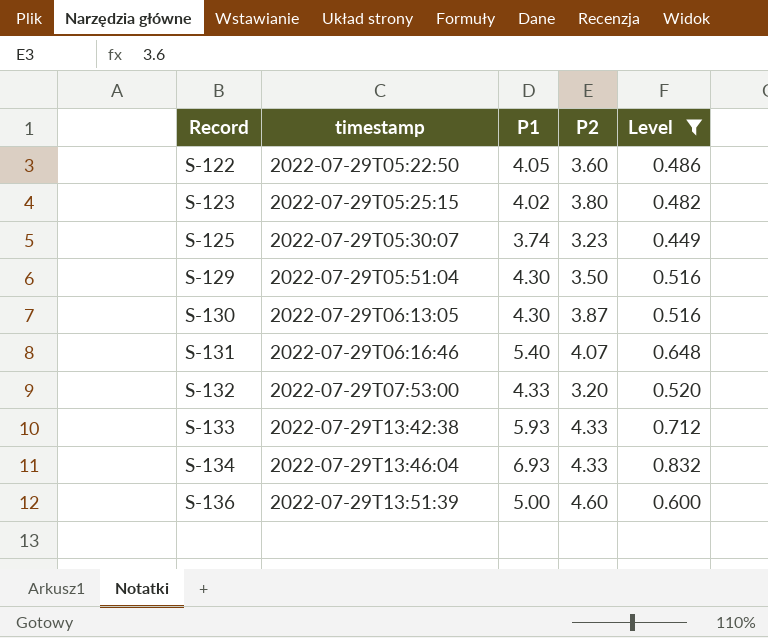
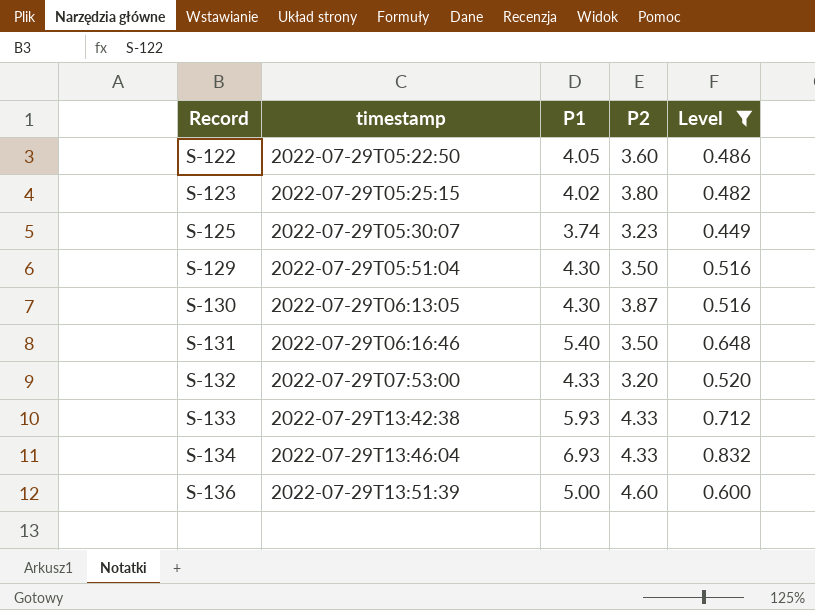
S-131 | P2: 4.07 -> 3.50

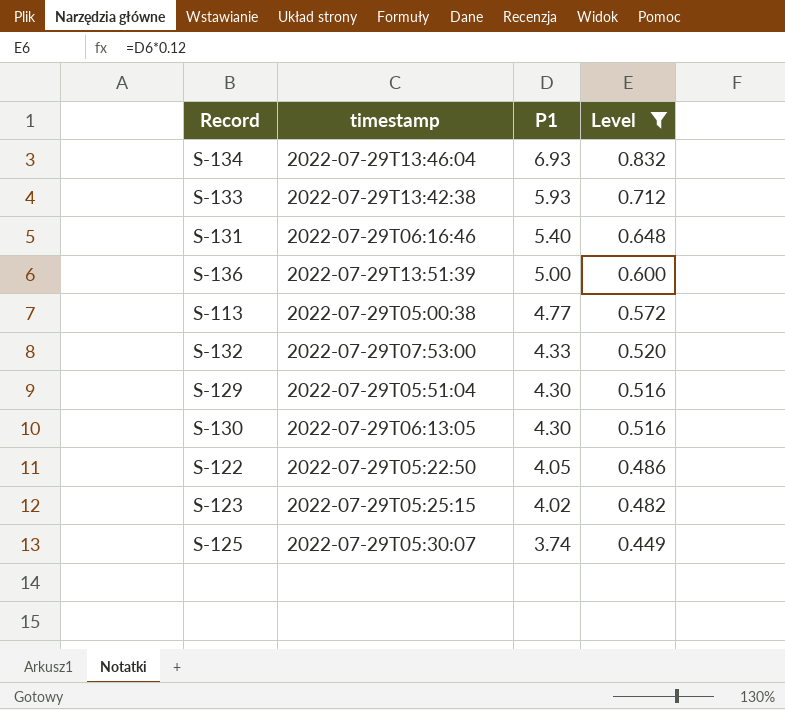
row order: Record ascending -> P1 descending
column P2 | position: 4 -> none
row S-113: none -> 2022-07-29T05:00:38 | 4.77 | 0.572

